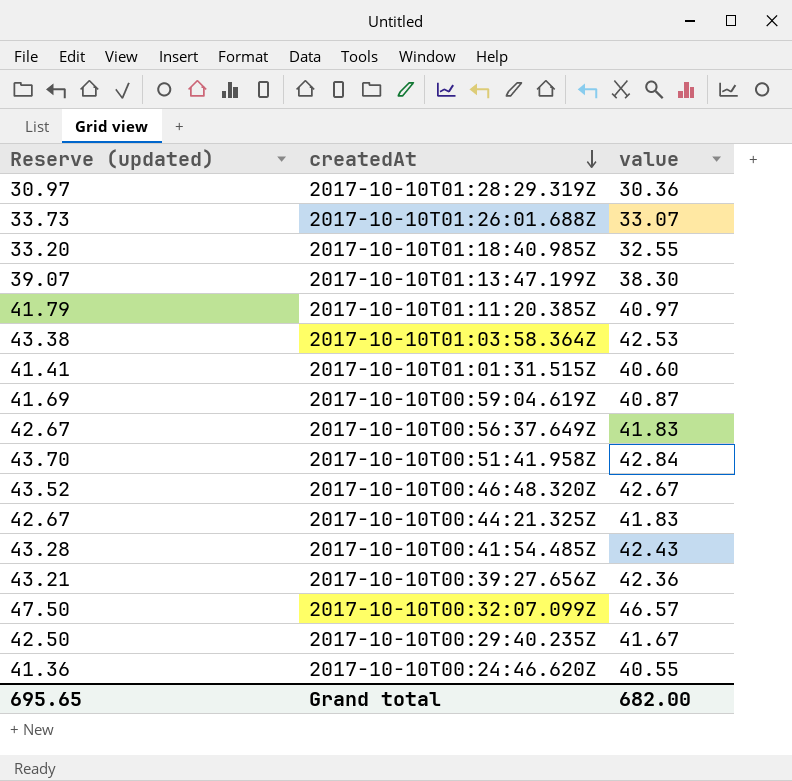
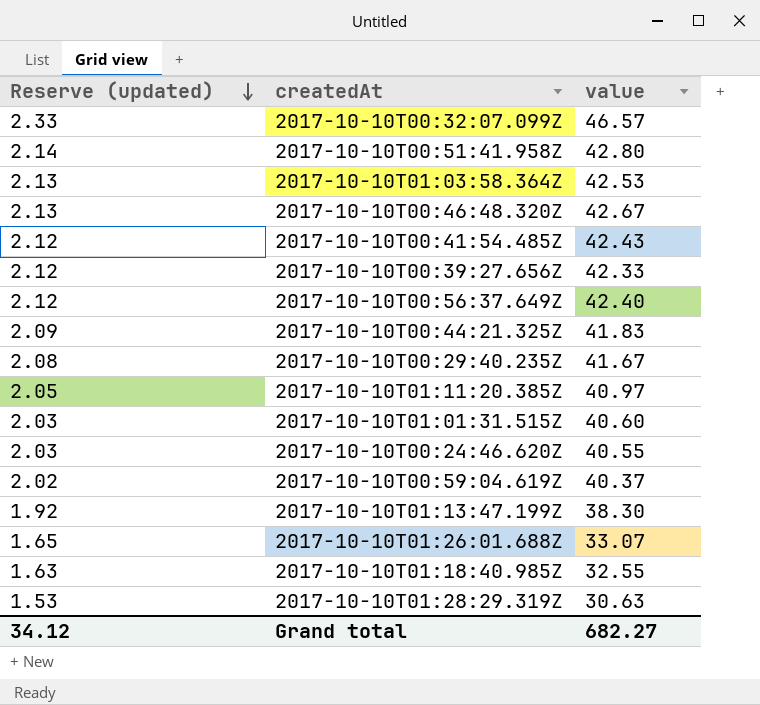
row order: createdAt descending -> Reserve (updated) descending
column Reserve (updated) | formula: [value] * 1.02 -> [value] * 0.05
2017-10-10T00:51:41.958Z | value: 42.84 -> 42.80
2017-10-10T00:39:27.656Z | value: 42.36 -> 42.33
2017-10-10T00:56:37.649Z | value: 41.83 -> 42.40
2017-10-10T00:59:04.619Z | value: 40.87 -> 40.37
2017-10-10T01:28:29.319Z | value: 30.36 -> 30.63
Grand total | Reserve (updated): 695.65 -> 34.12
Grand total | value: 682.00 -> 682.27

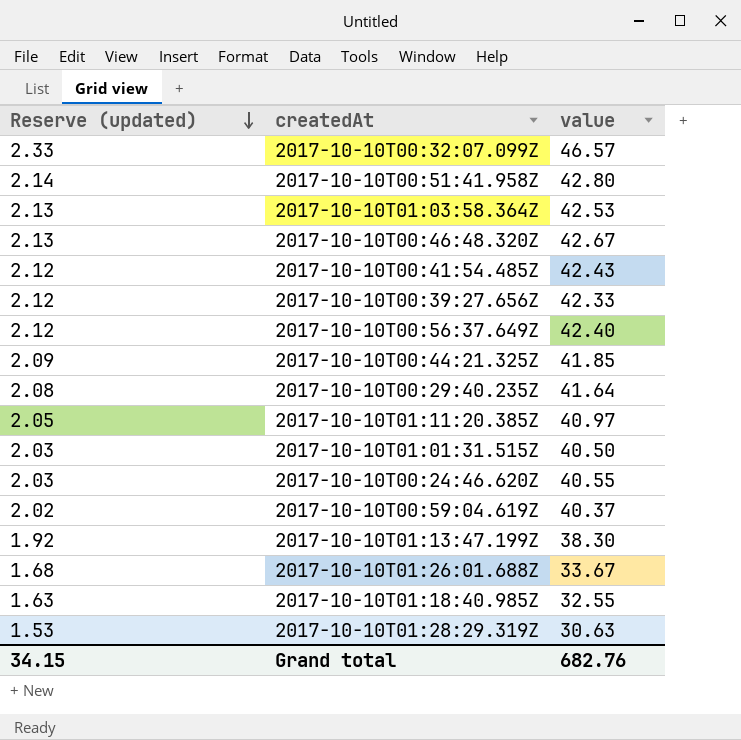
2017-10-10T00:44:21.325Z | value: 41.83 -> 41.85
2017-10-10T00:29:40.235Z | value: 41.67 -> 41.64
2017-10-10T01:01:31.515Z | value: 40.60 -> 40.50
2017-10-10T01:26:01.688Z | Reserve (updated): 1.65 -> 1.68
2017-10-10T01:26:01.688Z | value: 33.07 -> 33.67
Grand total | Reserve (updated): 34.12 -> 34.15
Grand total | value: 682.27 -> 682.76

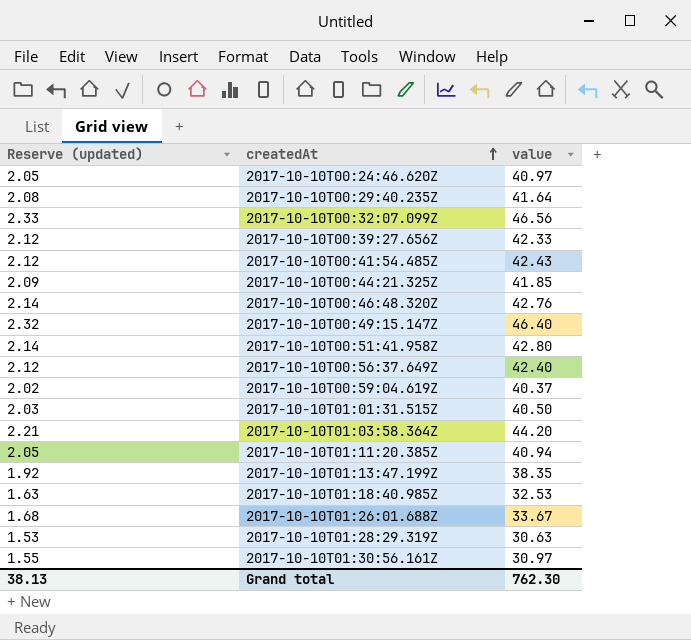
row order: Reserve (updated) descending -> createdAt ascending
2017-10-10T00:24:46.620Z | Reserve (updated): 2.03 -> 2.05
2017-10-10T00:24:46.620Z | value: 40.55 -> 40.97
2017-10-10T00:32:07.099Z | value: 46.57 -> 46.56
2017-10-10T00:46:48.320Z | Reserve (updated): 2.13 -> 2.14
2017-10-10T00:46:48.320Z | value: 42.67 -> 42.76
row 2017-10-10T00:49:15.147Z: none -> 2.32 | 46.40
2017-10-10T01:03:58.364Z | Reserve (updated): 2.13 -> 2.21
2017-10-10T01:03:58.364Z | value: 42.53 -> 44.20
2017-10-10T01:11:20.385Z | value: 40.97 -> 40.94
2017-10-10T01:13:47.199Z | value: 38.30 -> 38.35
2017-10-10T01:18:40.985Z | value: 32.55 -> 32.53
row 2017-10-10T01:30:56.161Z: none -> 1.55 | 30.97
Grand total | Reserve (updated): 34.15 -> 38.13
Grand total | value: 682.76 -> 762.30

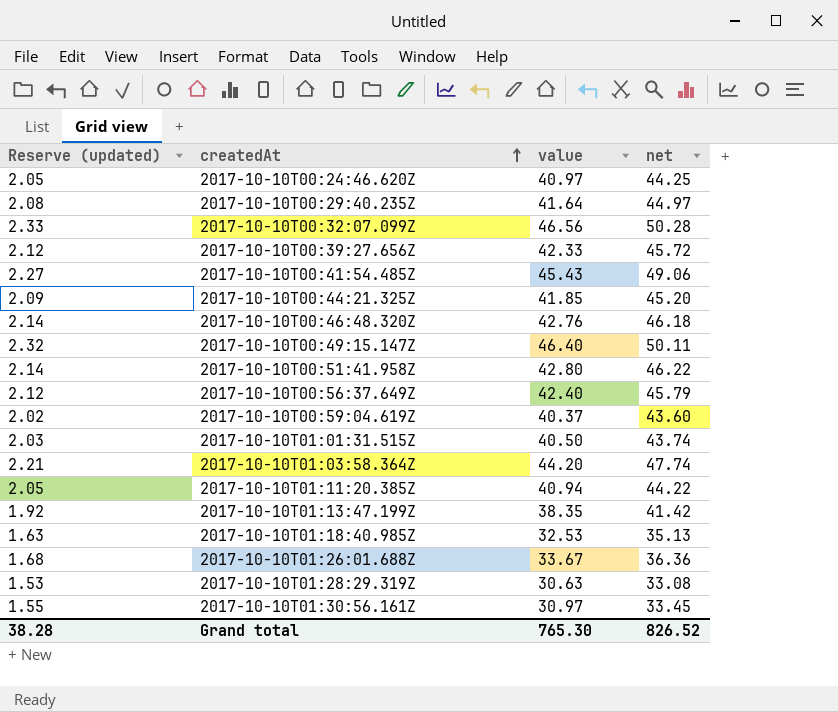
column net | formula: none -> [value] * 1.08
2017-10-10T00:41:54.485Z | Reserve (updated): 2.12 -> 2.27
2017-10-10T00:41:54.485Z | value: 42.43 -> 45.43
Grand total | Reserve (updated): 38.13 -> 38.28
Grand total | value: 762.30 -> 765.30

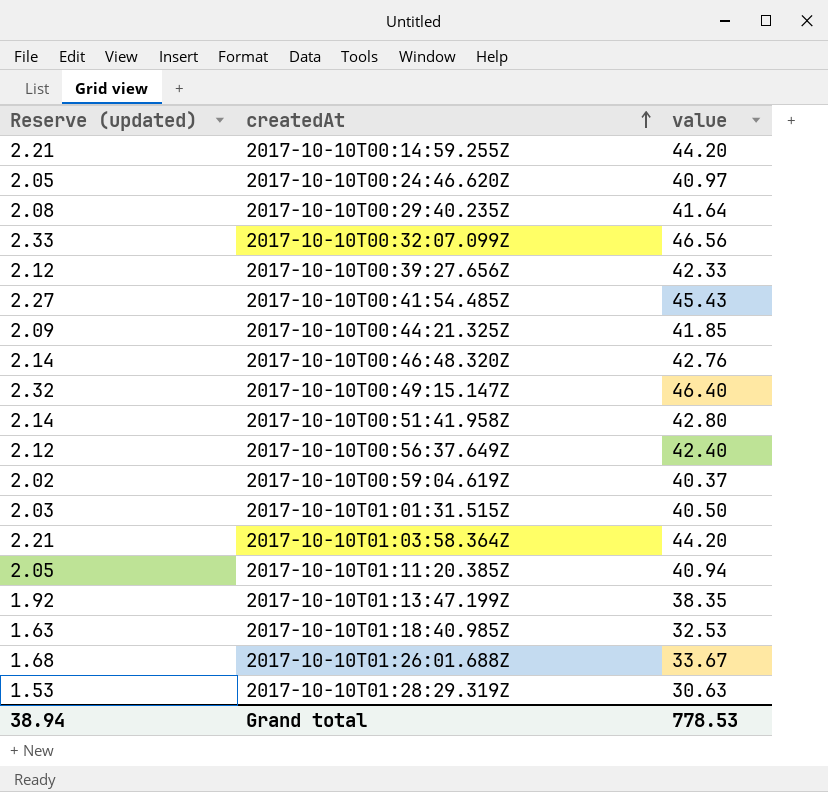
column net | formula: [value] * 1.08 -> none
row 2017-10-10T01:30:56.161Z: 1.55 | 30.97 | 33.45 -> none
row 2017-10-10T00:14:59.255Z: none -> 2.21 | 44.20
Grand total | Reserve (updated): 38.28 -> 38.94
Grand total | value: 765.30 -> 778.53

